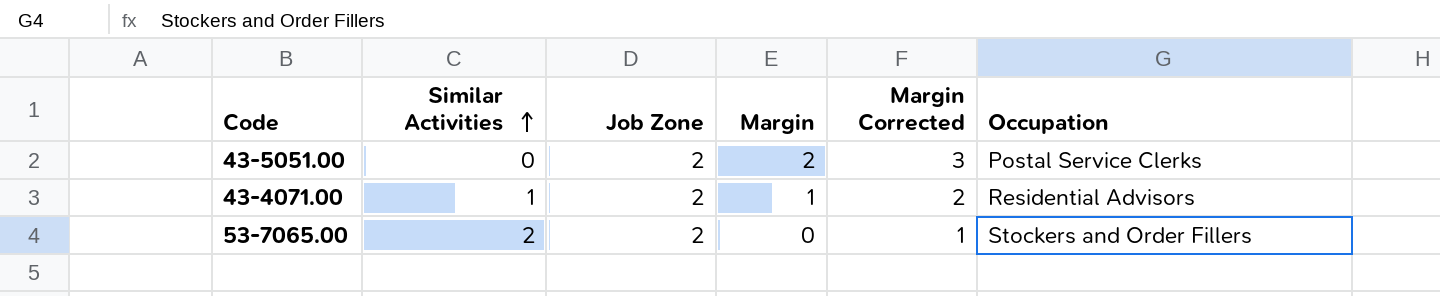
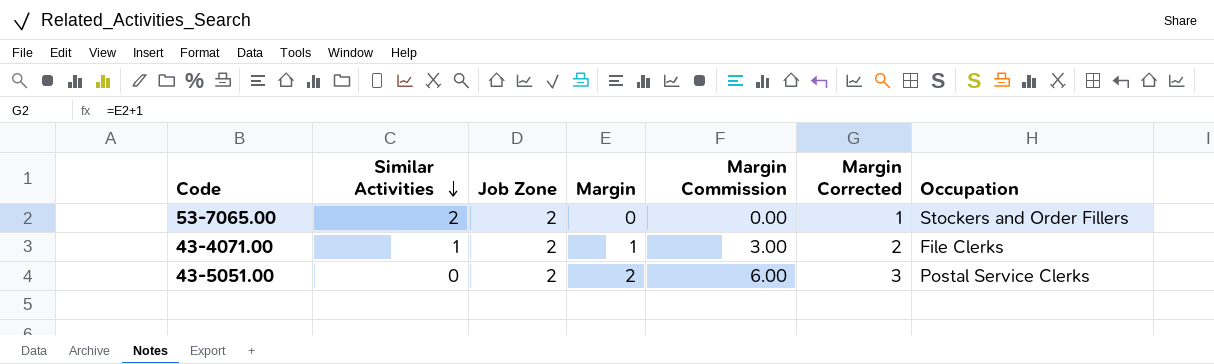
row order: Similar Activities ascending -> Similar Activities descending
column Margin Commission | formula: none -> [Margin] * 3
43-4071.00 | Occupation: Residential Advisors -> File Clerks

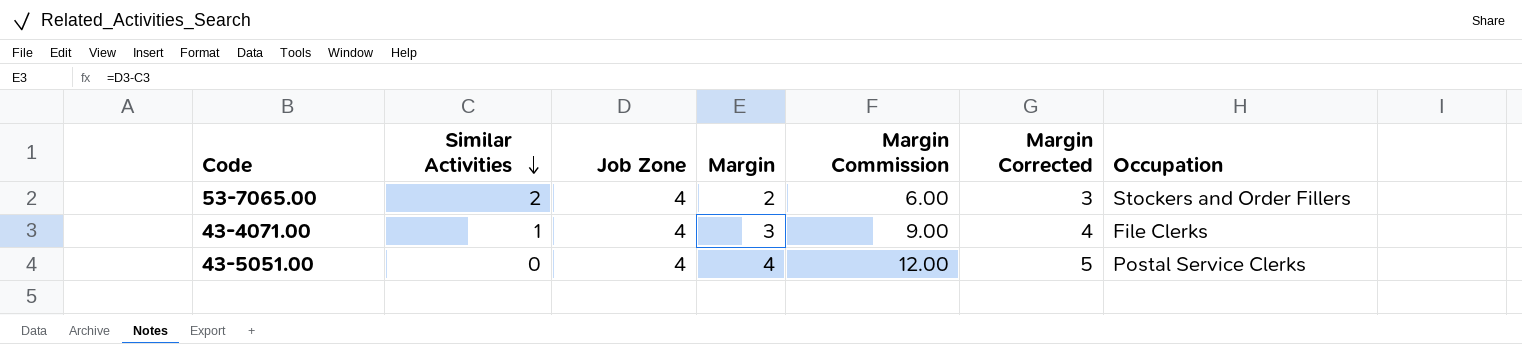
53-7065.00 | Job Zone: 2 -> 4
53-7065.00 | Margin: 0 -> 2
53-7065.00 | Margin Commission: 0.00 -> 6.00
53-7065.00 | Margin Corrected: 1 -> 3
43-4071.00 | Job Zone: 2 -> 4
43-4071.00 | Margin: 1 -> 3
43-4071.00 | Margin Commission: 3.00 -> 9.00
43-4071.00 | Margin Corrected: 2 -> 4
43-5051.00 | Job Zone: 2 -> 4
43-5051.00 | Margin: 2 -> 4
43-5051.00 | Margin Commission: 6.00 -> 12.00
43-5051.00 | Margin Corrected: 3 -> 5

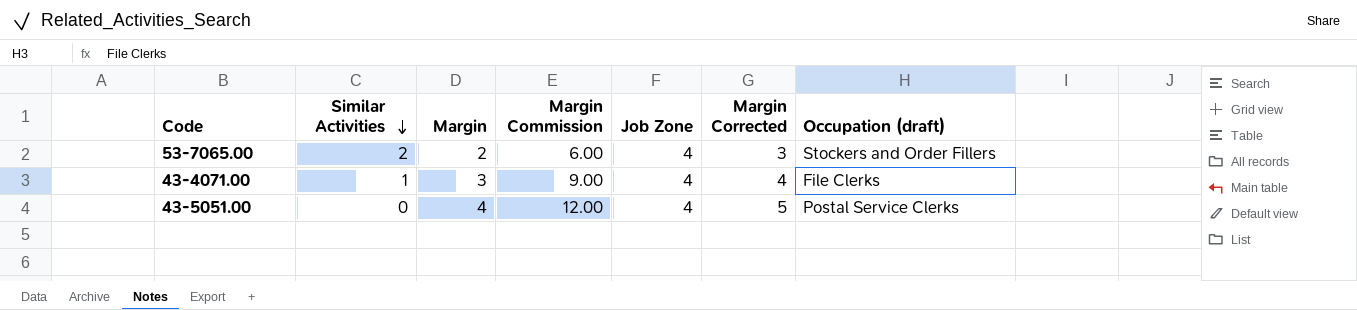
column Job Zone | position: 3 -> 5
column name: Occupation -> Occupation (draft)

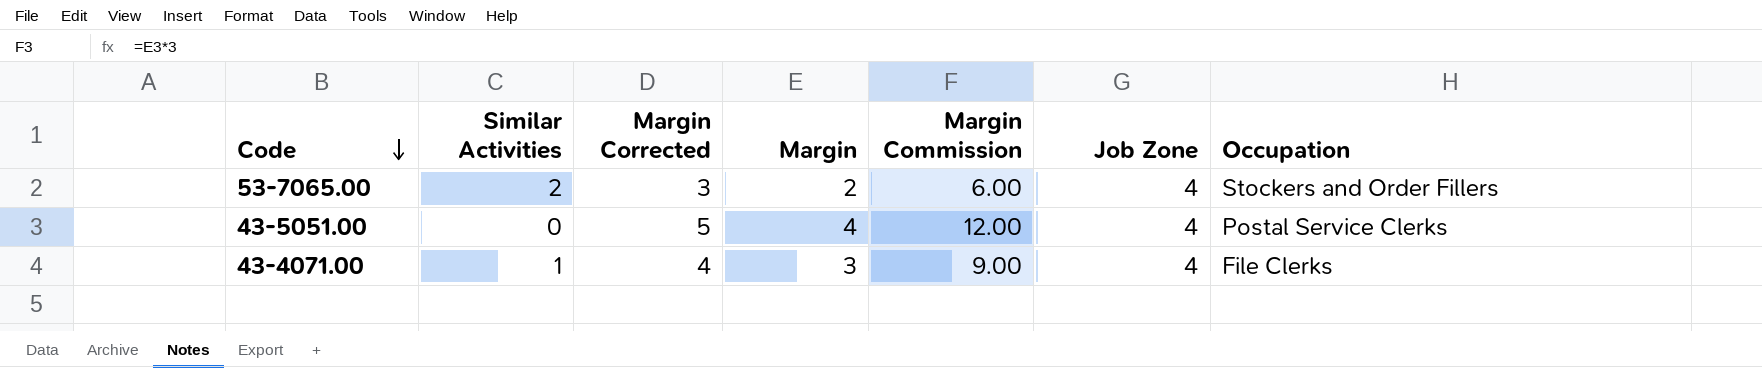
row order: Similar Activities descending -> Code descending
column Margin Corrected | position: 6 -> 3
column name: Occupation (draft) -> Occupation

